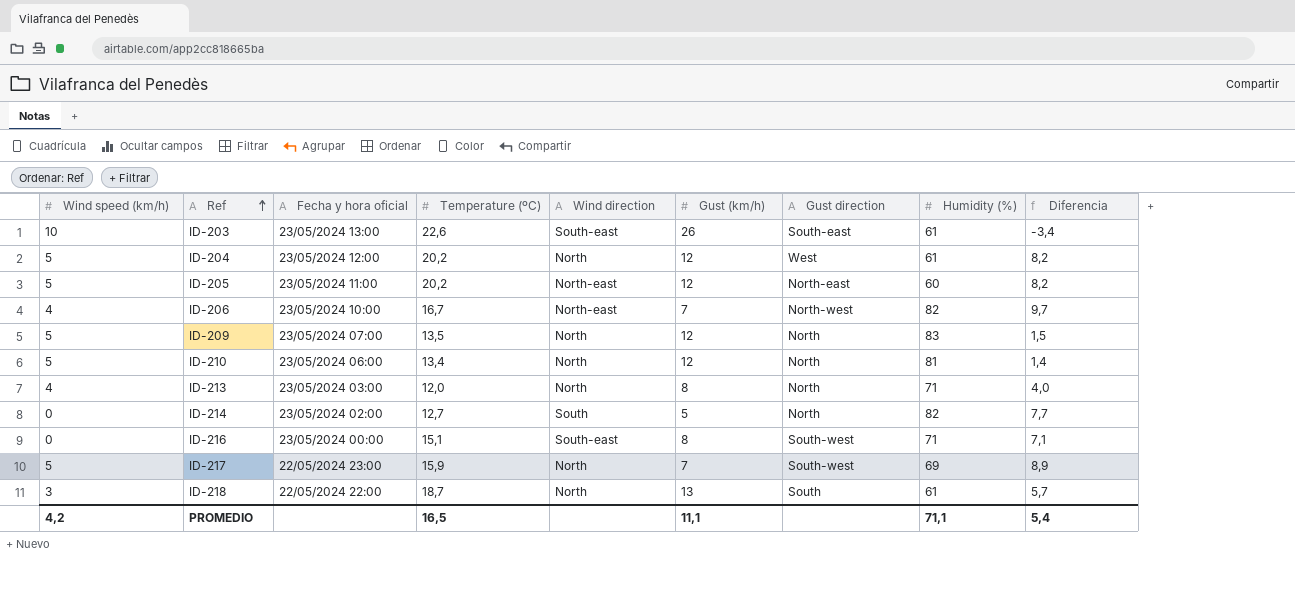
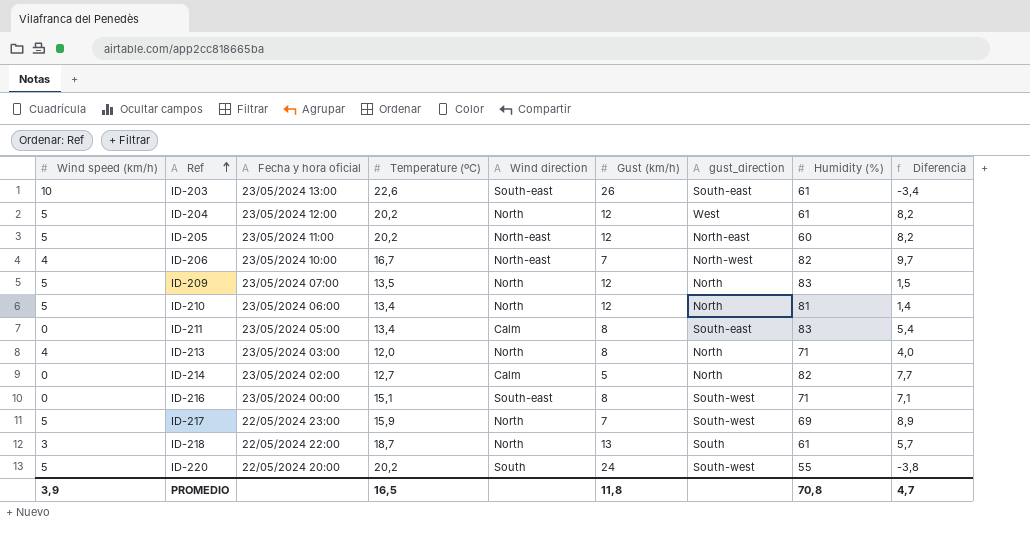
column name: Gust direction -> gust_direction
row ID-211: none -> 0 | 23/05/2024 05:00 | 13,4 | Calm | 8 | South-east | 83 | 5,4
ID-214 | Wind direction: South -> Calm
row ID-220: none -> 5 | 22/05/2024 20:00 | 20,2 | South | 24 | South-west | 55 | -3,8
PROMEDIO | Wind speed (km/h): 4,2 -> 3,9
PROMEDIO | Gust (km/h): 11,1 -> 11,8
PROMEDIO | Humidity (%): 71,1 -> 70,8
PROMEDIO | Diferencia: 5,4 -> 4,7

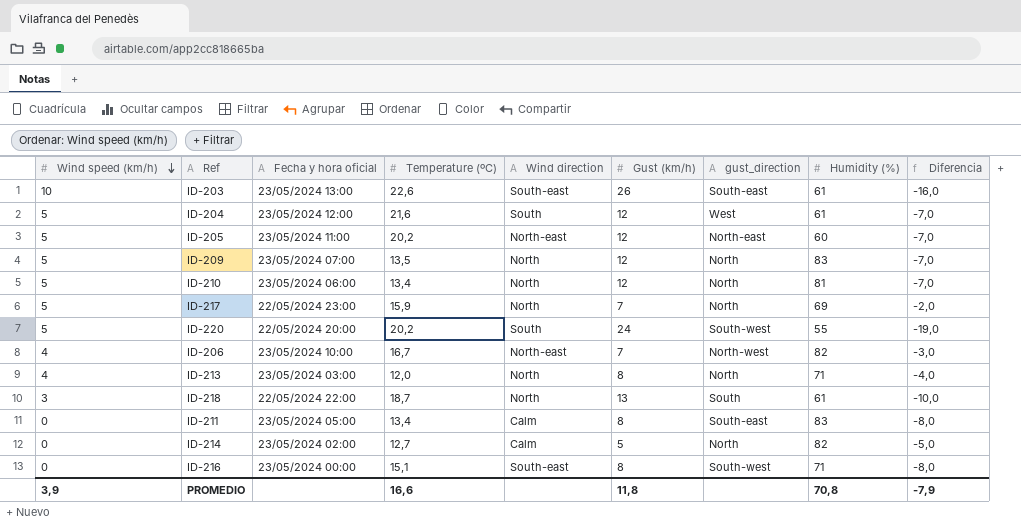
row order: Ref ascending -> Wind speed (km/h) descending
column Diferencia | formula: [Temperature (ºC)] - [Gust (km/h)] -> [Wind speed (km/h)] - [Gust (km/h)]
ID-204 | Temperature (ºC): 20,2 -> 21,6
ID-204 | Wind direction: North -> South
ID-217 | gust_direction: South-west -> North
PROMEDIO | Temperature (ºC): 16,5 -> 16,6
PROMEDIO | Diferencia: 4,7 -> -7,9

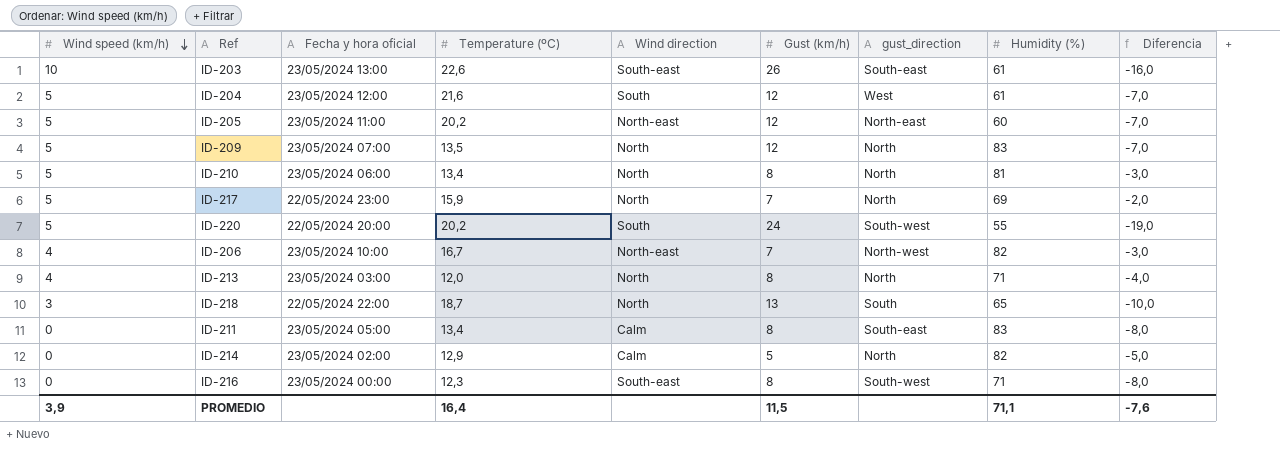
ID-210 | Gust (km/h): 12 -> 8
ID-210 | Diferencia: -7,0 -> -3,0
ID-218 | Humidity (%): 61 -> 65
ID-214 | Temperature (ºC): 12,7 -> 12,9
ID-216 | Temperature (ºC): 15,1 -> 12,3
PROMEDIO | Temperature (ºC): 16,6 -> 16,4
PROMEDIO | Gust (km/h): 11,8 -> 11,5
PROMEDIO | Humidity (%): 70,8 -> 71,1
PROMEDIO | Diferencia: -7,9 -> -7,6

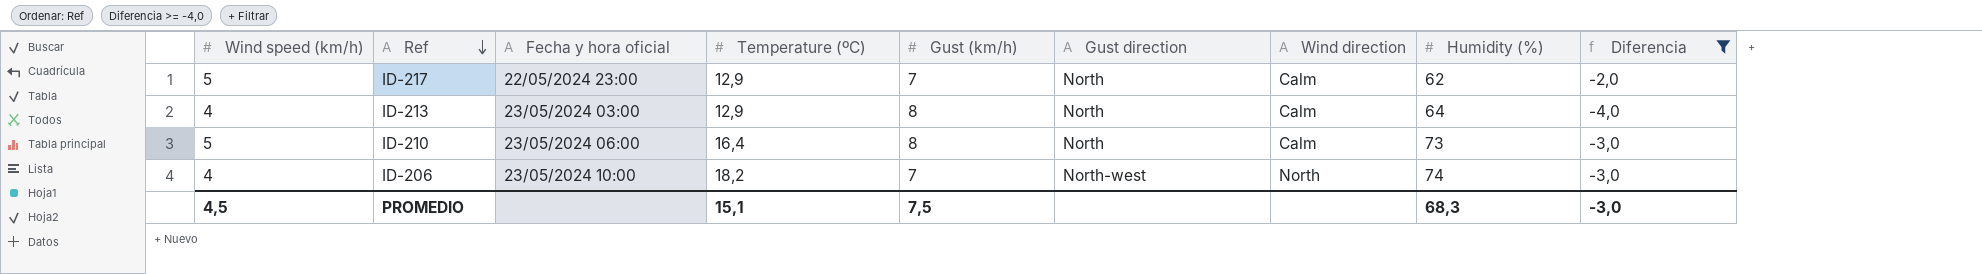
filter: none -> Diferencia >= -4,0
row order: Wind speed (km/h) descending -> Ref descending
column name: gust_direction -> Gust direction
column Wind direction | position: 5 -> 7
ID-217 | Temperature (ºC): 15,9 -> 12,9
ID-217 | Wind direction: North -> Calm
ID-217 | Humidity (%): 69 -> 62
ID-213 | Temperature (ºC): 12,0 -> 12,9
ID-213 | Wind direction: North -> Calm
ID-213 | Humidity (%): 71 -> 64
ID-210 | Temperature (ºC): 13,4 -> 16,4
ID-210 | Wind direction: North -> Calm
ID-210 | Humidity (%): 81 -> 73
ID-206 | Temperature (ºC): 16,7 -> 18,2
ID-206 | Wind direction: North-east -> North
ID-206 | Humidity (%): 82 -> 74
PROMEDIO | Wind speed (km/h): 3,9 -> 4,5
PROMEDIO | Temperature (ºC): 16,4 -> 15,1
PROMEDIO | Gust (km/h): 11,5 -> 7,5
PROMEDIO | Humidity (%): 71,1 -> 68,3
PROMEDIO | Diferencia: -7,6 -> -3,0

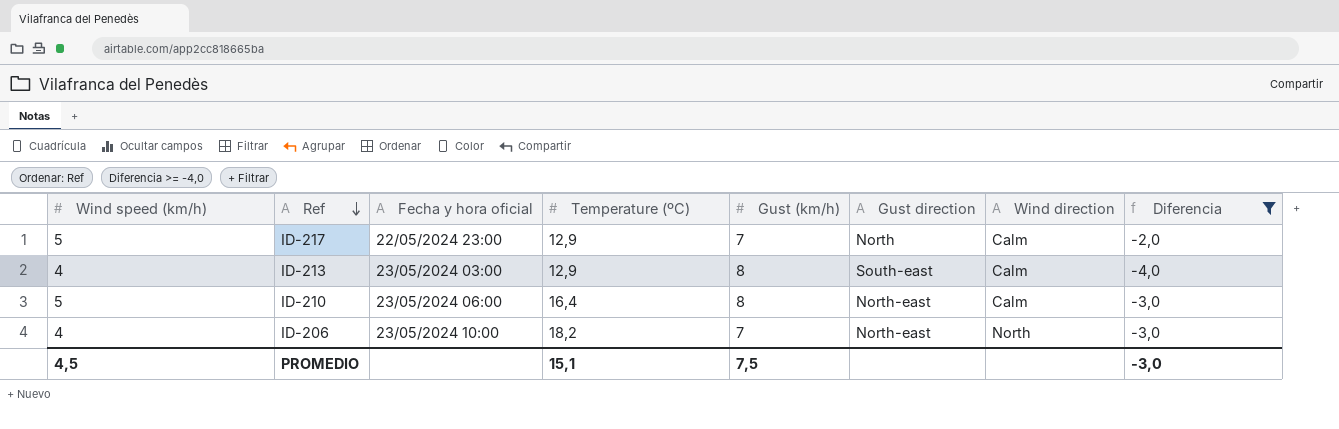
column Humidity (%) | position: 8 -> none
ID-213 | Gust direction: North -> South-east
ID-210 | Gust direction: North -> North-east
ID-206 | Gust direction: North-west -> North-east

